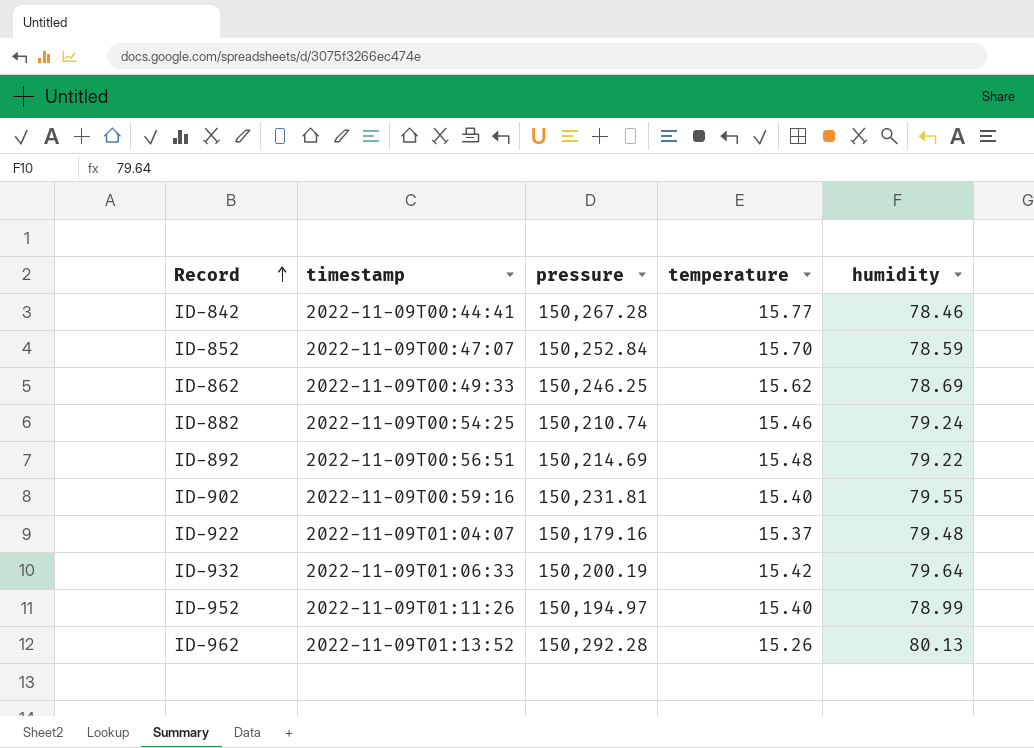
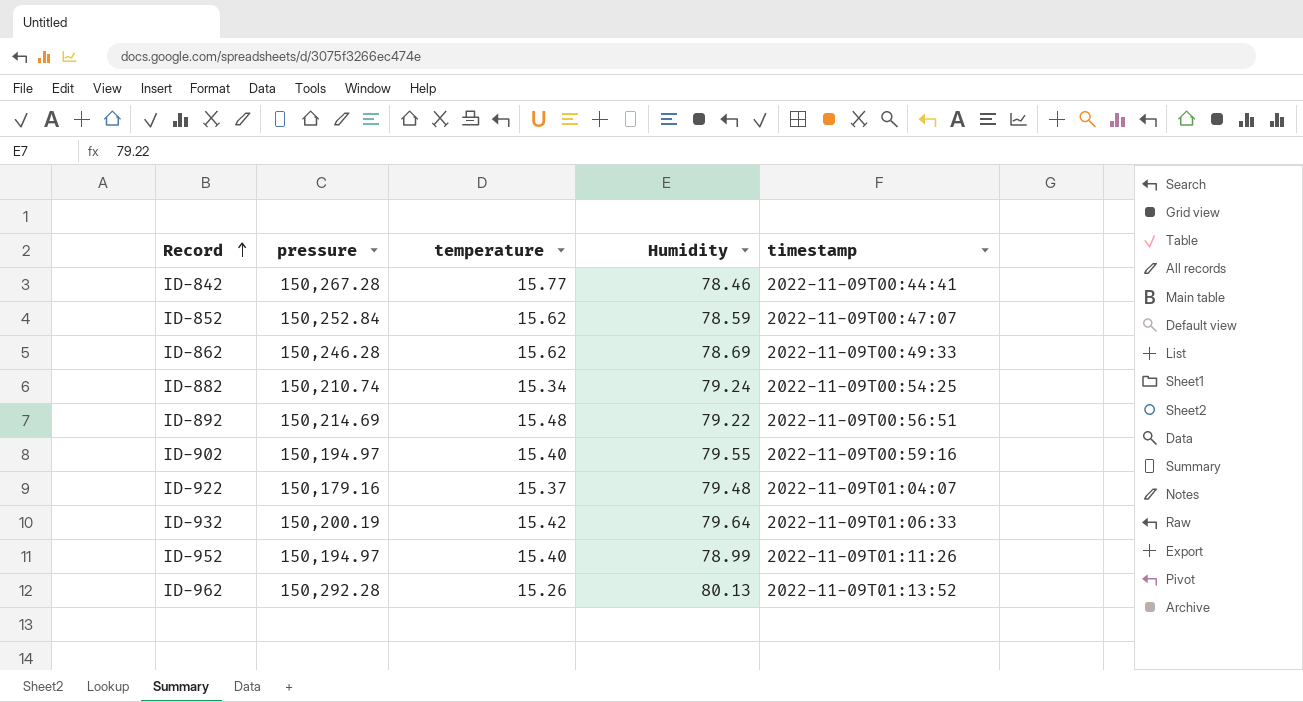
column name: humidity -> Humidity
column timestamp | position: 2 -> 5
ID-852 | temperature: 15.70 -> 15.62
ID-862 | pressure: 150,246.25 -> 150,246.28
ID-882 | temperature: 15.46 -> 15.34
ID-902 | pressure: 150,231.81 -> 150,194.97

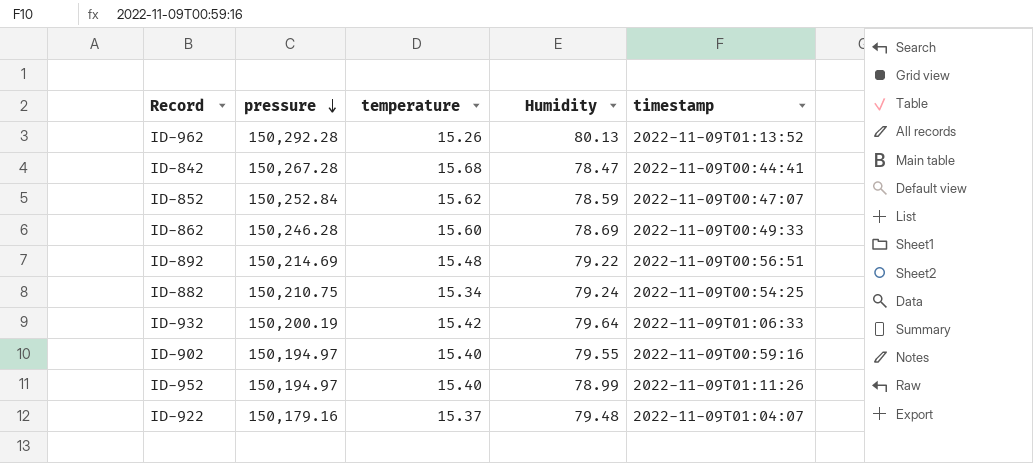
row order: Record ascending -> pressure descending
ID-842 | temperature: 15.77 -> 15.68
ID-842 | Humidity: 78.46 -> 78.47
ID-862 | temperature: 15.62 -> 15.60
ID-882 | pressure: 150,210.74 -> 150,210.75

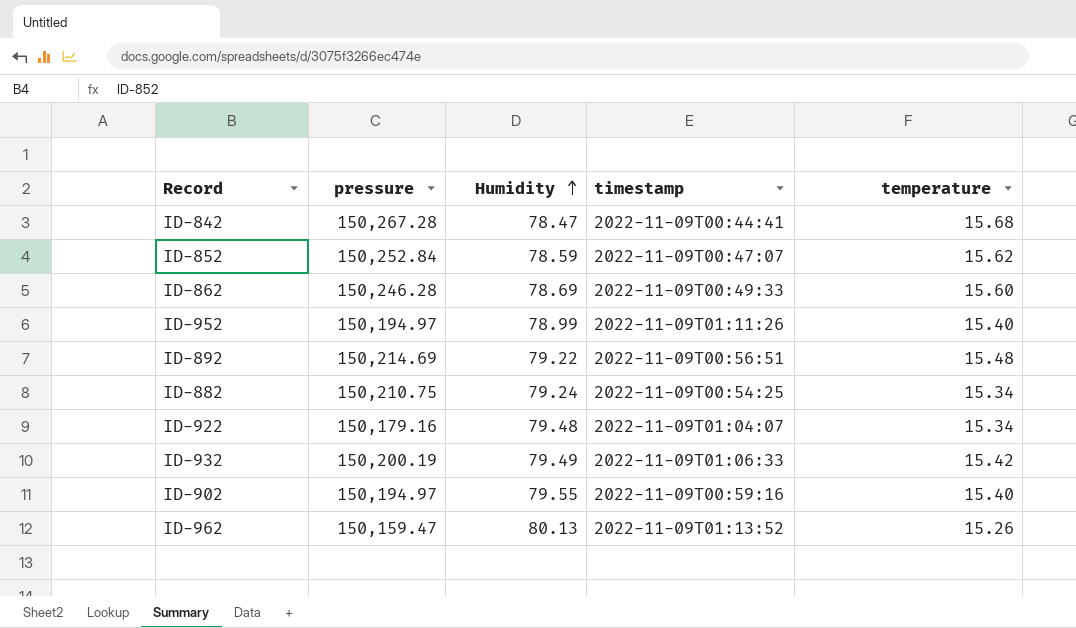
row order: pressure descending -> Humidity ascending
column temperature | position: 3 -> 5
ID-922 | temperature: 15.37 -> 15.34
ID-932 | Humidity: 79.64 -> 79.49
ID-962 | pressure: 150,292.28 -> 150,159.47

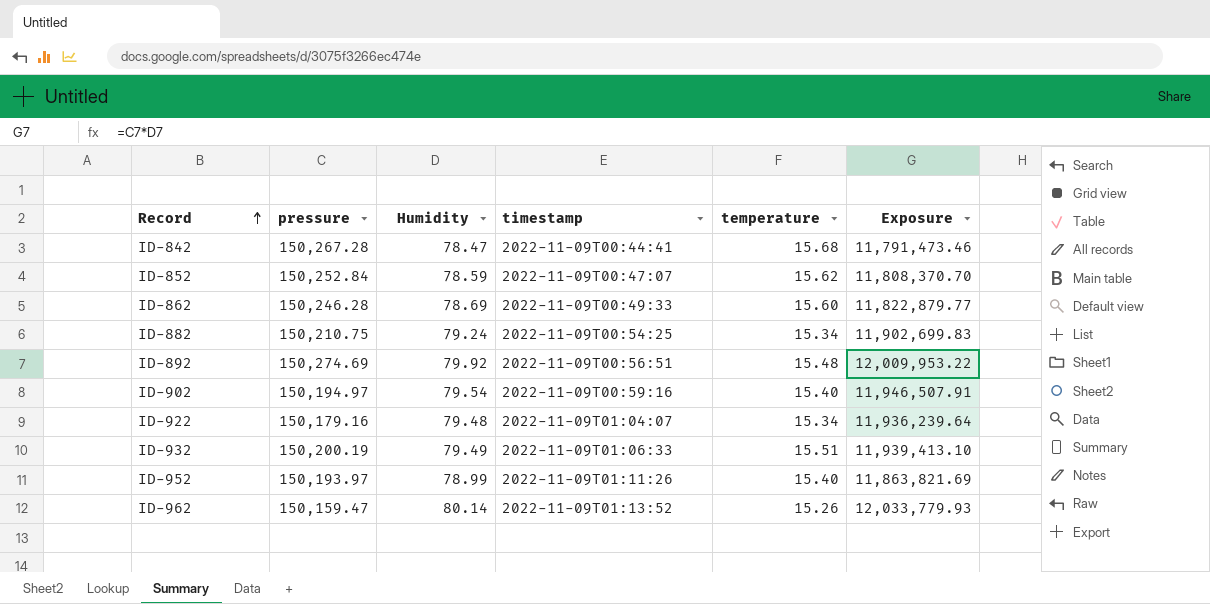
row order: Humidity ascending -> Record ascending
column Exposure | formula: none -> [pressure] * [Humidity]
ID-892 | pressure: 150,214.69 -> 150,274.69
ID-892 | Humidity: 79.22 -> 79.92
ID-902 | Humidity: 79.55 -> 79.54
ID-932 | temperature: 15.42 -> 15.51
ID-952 | pressure: 150,194.97 -> 150,193.97
ID-962 | Humidity: 80.13 -> 80.14

